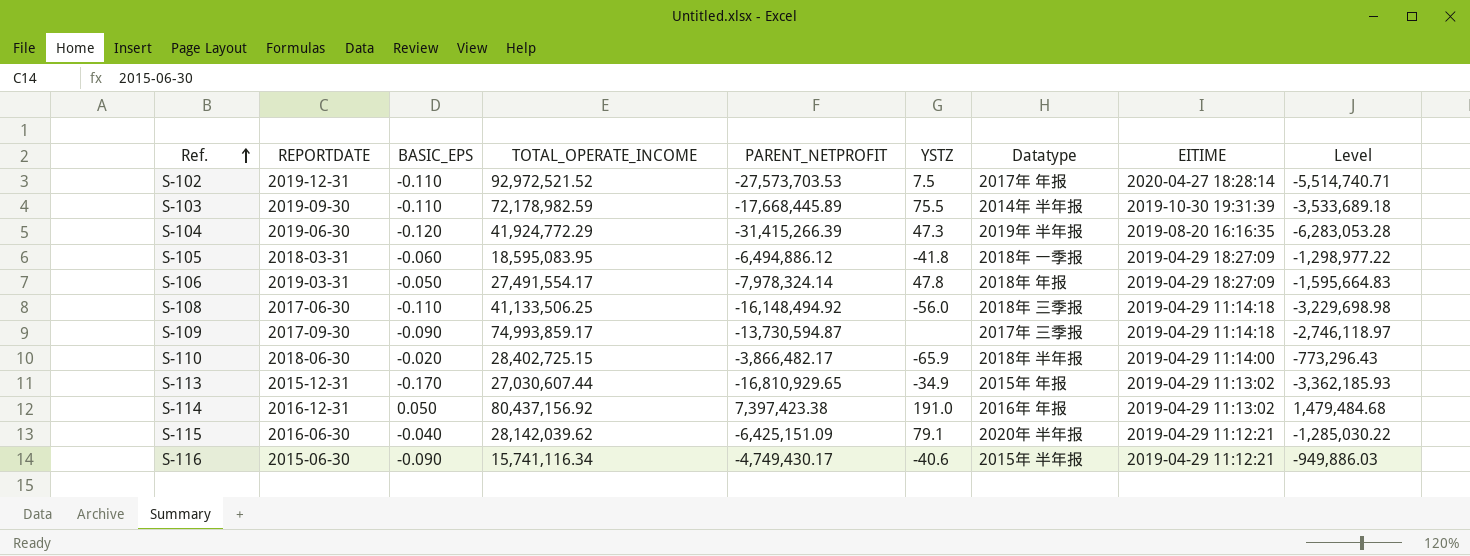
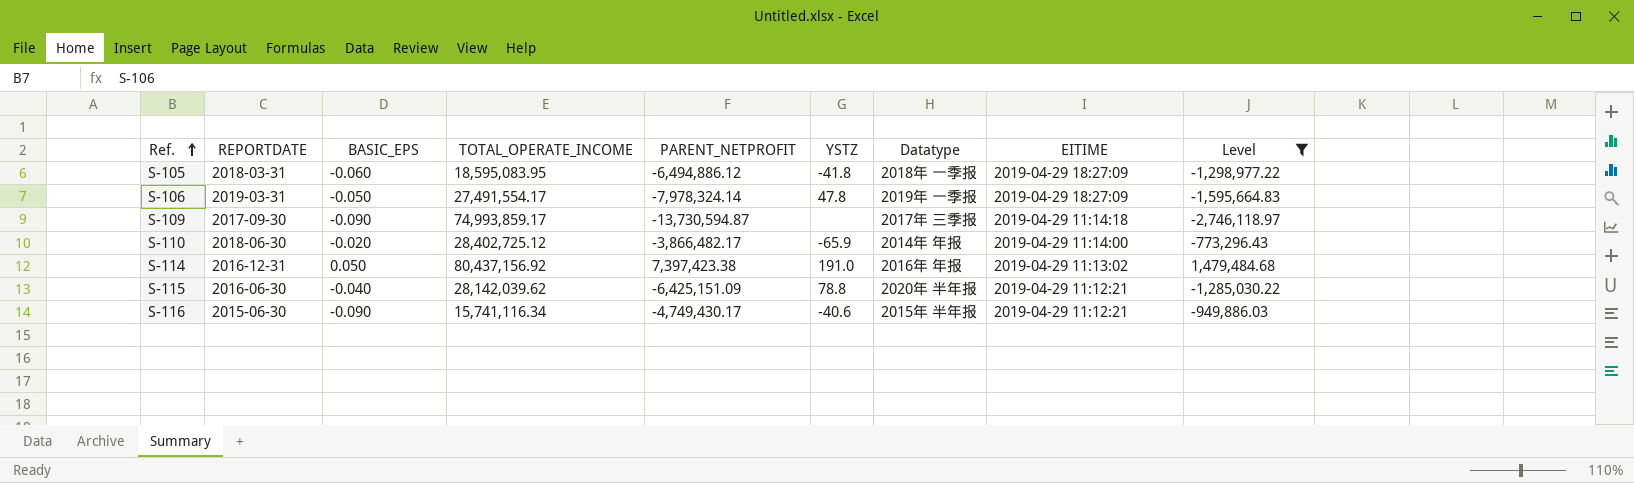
filter: none -> Level >= -2,746,118.97
S-106 | Datatype: 2018年 年报 -> 2019年 一季报
S-110 | TOTAL_OPERATE_INCOME: 28,402,725.15 -> 28,402,725.12
S-110 | Datatype: 2018年 半年报 -> 2014年 年报
S-115 | YSTZ: 79.1 -> 78.8

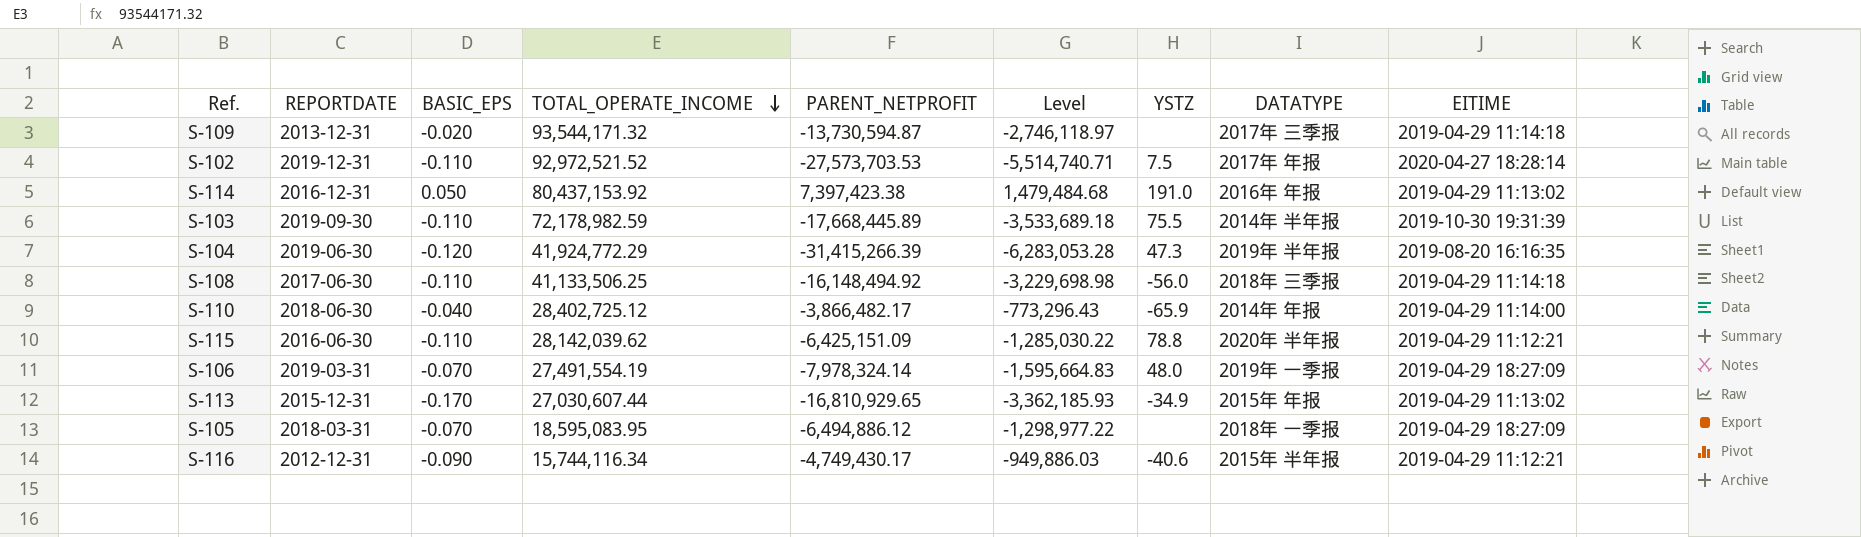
filter: Level >= -2,746,118.97 -> none
row order: Ref. ascending -> TOTAL_OPERATE_INCOME descending
column Level | position: 9 -> 6
column name: Datatype -> DATATYPE
S-109 | REPORTDATE: 2017-09-30 -> 2013-12-31
S-109 | BASIC_EPS: -0.090 -> -0.020
S-109 | TOTAL_OPERATE_INCOME: 74,993,859.17 -> 93,544,171.32
S-114 | TOTAL_OPERATE_INCOME: 80,437,156.92 -> 80,437,153.92
S-110 | BASIC_EPS: -0.020 -> -0.040
S-115 | BASIC_EPS: -0.040 -> -0.110
S-106 | BASIC_EPS: -0.050 -> -0.070
S-106 | TOTAL_OPERATE_INCOME: 27,491,554.17 -> 27,491,554.19
S-106 | YSTZ: 47.8 -> 48.0
S-105 | BASIC_EPS: -0.060 -> -0.070
S-105 | YSTZ: -41.8 -> none
S-116 | REPORTDATE: 2015-06-30 -> 2012-12-31
S-116 | TOTAL_OPERATE_INCOME: 15,741,116.34 -> 15,744,116.34

